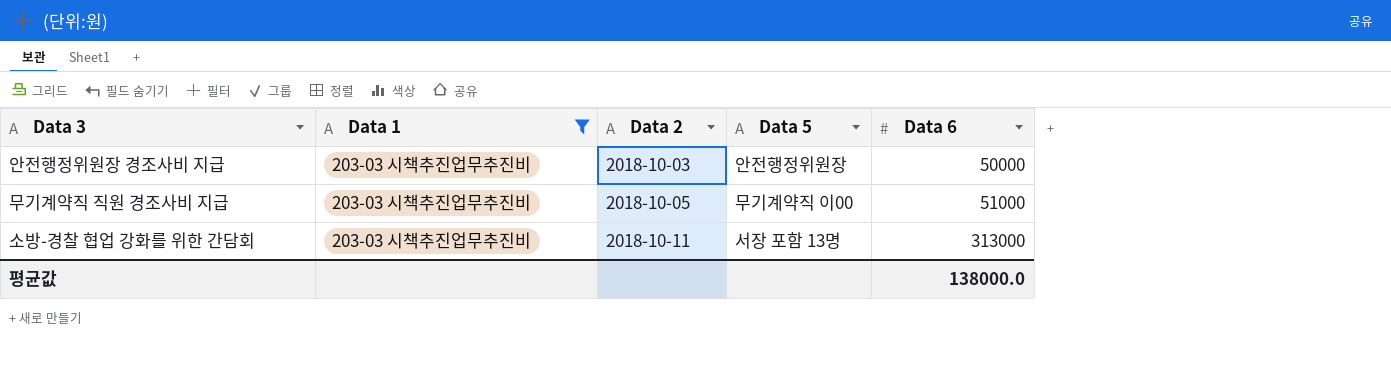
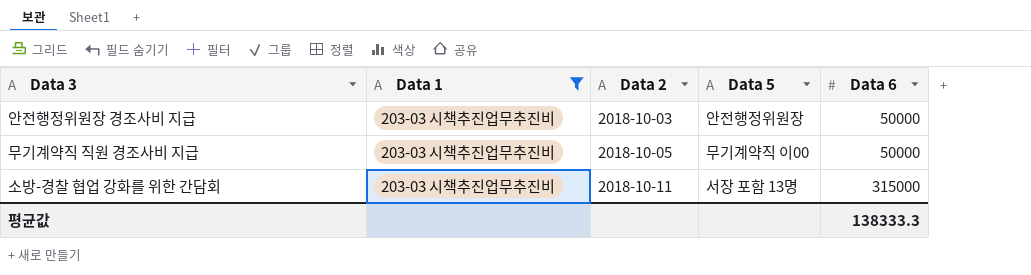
무기계약직 직원 경조사비 지급 | Data 6: 51000 -> 50000
소방-경찰 협업 강화를 위한 간담회 | Data 6: 313000 -> 315000
평균값 | Data 6: 138000.0 -> 138333.3

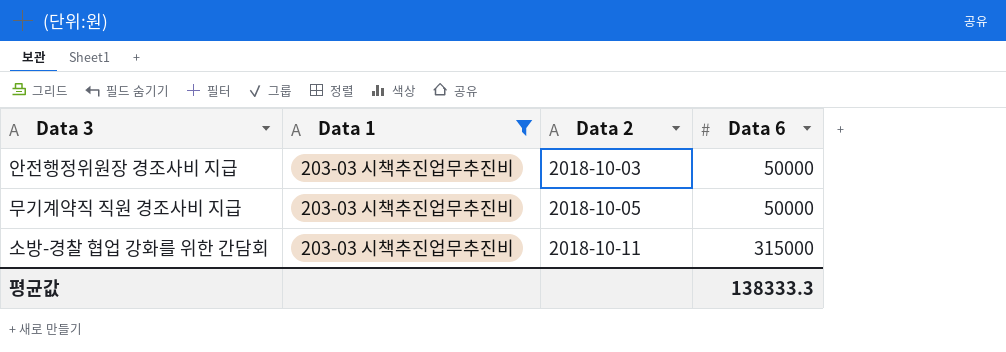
column Data 5 | position: 4 -> none

